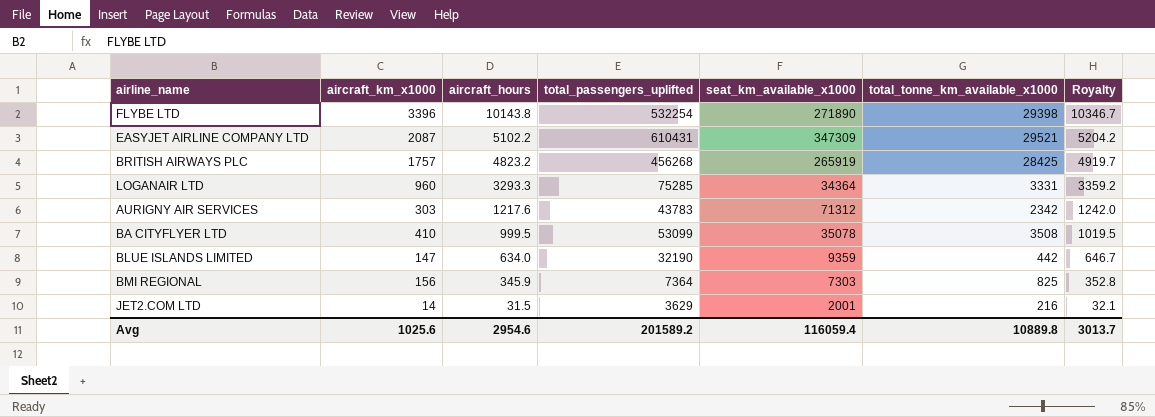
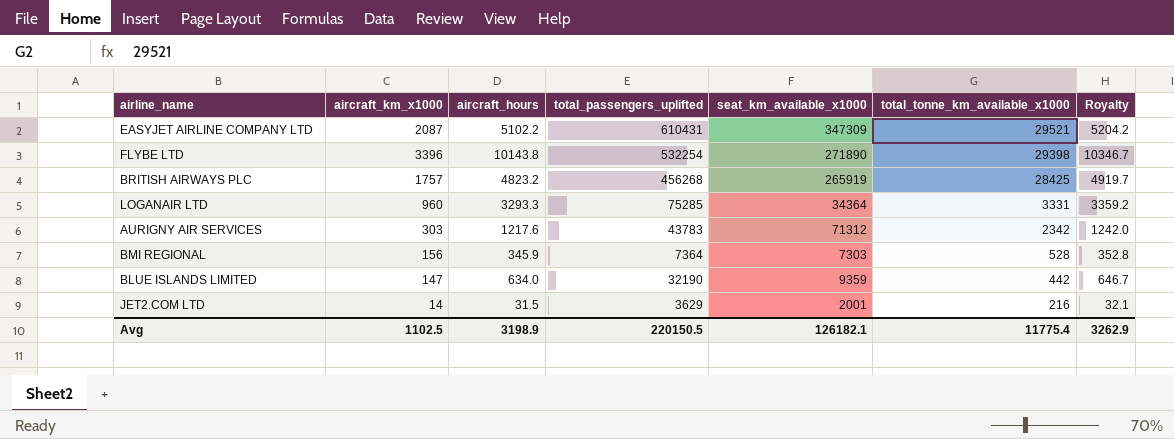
row order: aircraft_hours descending -> total_tonne_km_available_x1000 descending
row BA CITYFLYER LTD: 410 | 999.5 | 53099 | 35078 | 3508 | 1019.5 -> none
BMI REGIONAL | total_tonne_km_available_x1000: 825 -> 528
Avg | aircraft_km_x1000: 1025.6 -> 1102.5
Avg | aircraft_hours: 2954.6 -> 3198.9
Avg | total_passengers_uplifted: 201589.2 -> 220150.5
Avg | seat_km_available_x1000: 116059.4 -> 126182.1
Avg | total_tonne_km_available_x1000: 10889.8 -> 11775.4
Avg | Royalty: 3013.7 -> 3262.9

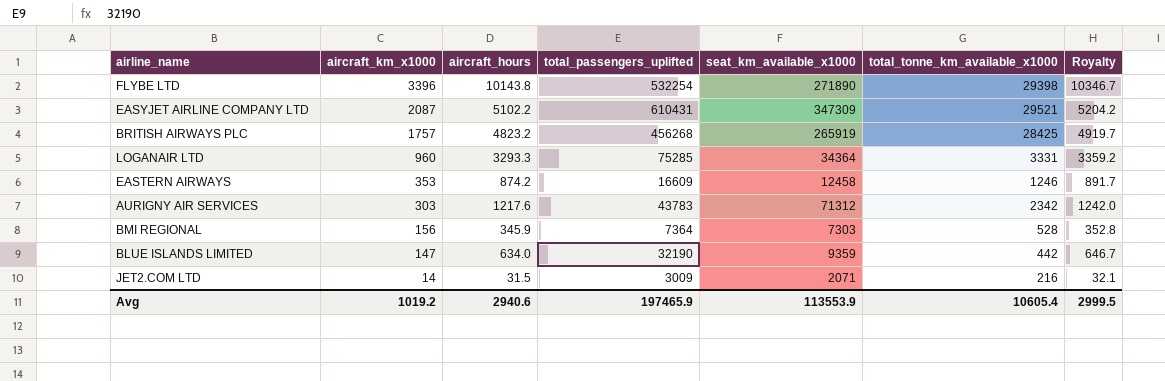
row order: total_tonne_km_available_x1000 descending -> aircraft_km_x1000 descending
row EASTERN AIRWAYS: none -> 353 | 874.2 | 16609 | 12458 | 1246 | 891.7
JET2.COM LTD | total_passengers_uplifted: 3629 -> 3009
JET2.COM LTD | seat_km_available_x1000: 2001 -> 2071
Avg | aircraft_km_x1000: 1102.5 -> 1019.2
Avg | aircraft_hours: 3198.9 -> 2940.6
Avg | total_passengers_uplifted: 220150.5 -> 197465.9
Avg | seat_km_available_x1000: 126182.1 -> 113553.9
Avg | total_tonne_km_available_x1000: 11775.4 -> 10605.4
Avg | Royalty: 3262.9 -> 2999.5

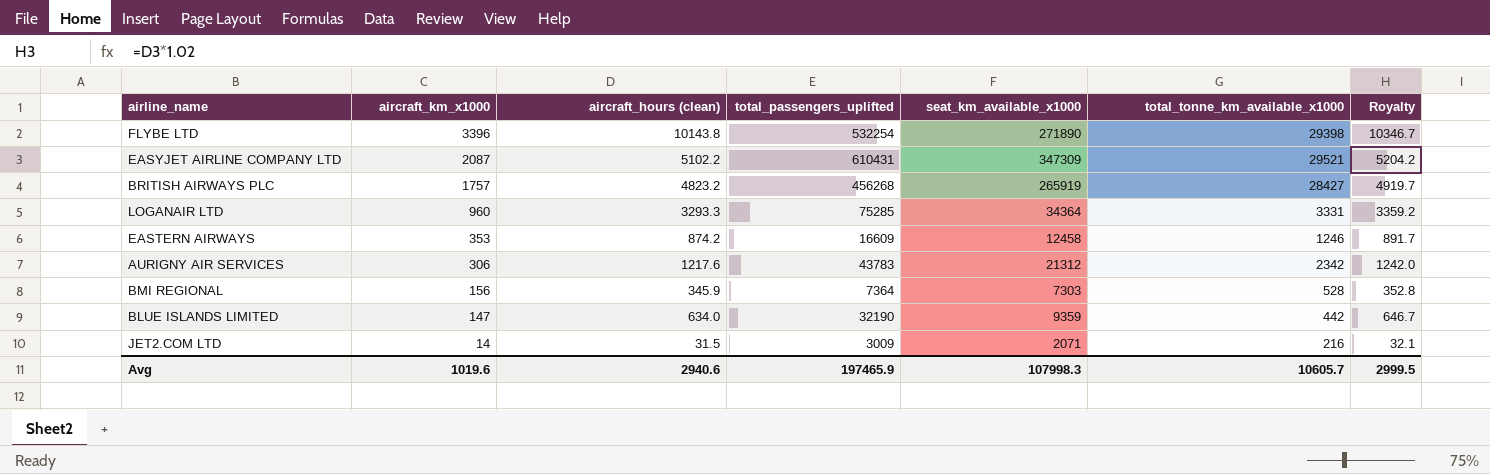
column name: aircraft_hours -> aircraft_hours (clean)
BRITISH AIRWAYS PLC | total_tonne_km_available_x1000: 28425 -> 28427
AURIGNY AIR SERVICES | aircraft_km_x1000: 303 -> 306
AURIGNY AIR SERVICES | seat_km_available_x1000: 71312 -> 21312
Avg | aircraft_km_x1000: 1019.2 -> 1019.6
Avg | seat_km_available_x1000: 113553.9 -> 107998.3
Avg | total_tonne_km_available_x1000: 10605.4 -> 10605.7

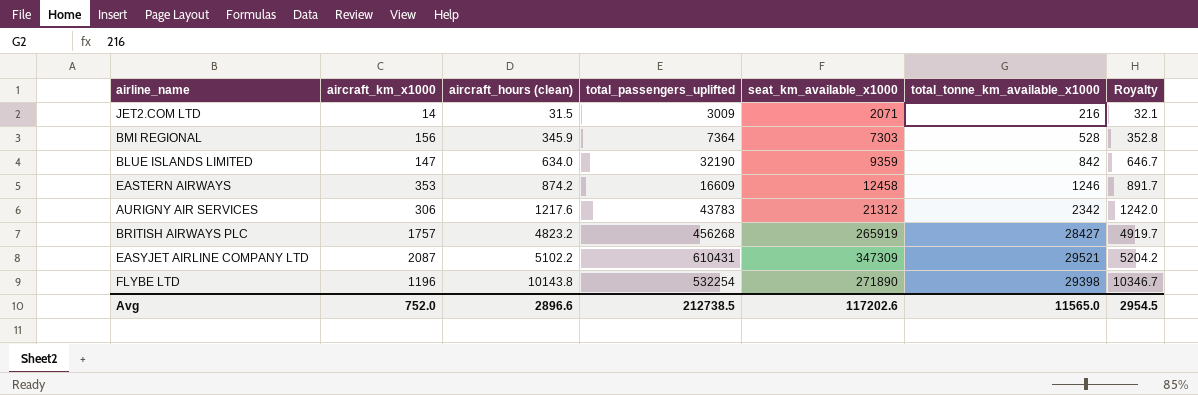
row order: aircraft_km_x1000 descending -> aircraft_hours (clean) ascending
row LOGANAIR LTD: 960 | 3293.3 | 75285 | 34364 | 3331 | 3359.2 -> none
BLUE ISLANDS LIMITED | total_tonne_km_available_x1000: 442 -> 842
FLYBE LTD | aircraft_km_x1000: 3396 -> 1196
Avg | aircraft_km_x1000: 1019.6 -> 752.0
Avg | aircraft_hours (clean): 2940.6 -> 2896.6
Avg | total_passengers_uplifted: 197465.9 -> 212738.5
Avg | seat_km_available_x1000: 107998.3 -> 117202.6
Avg | total_tonne_km_available_x1000: 10605.7 -> 11565.0
Avg | Royalty: 2999.5 -> 2954.5

